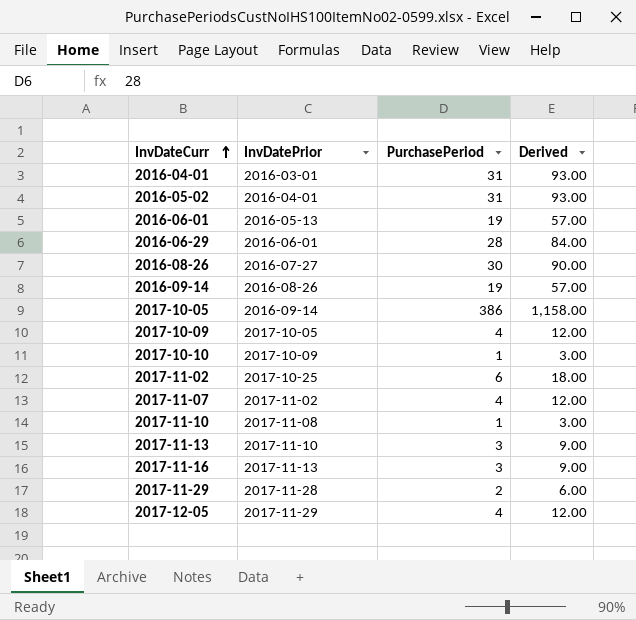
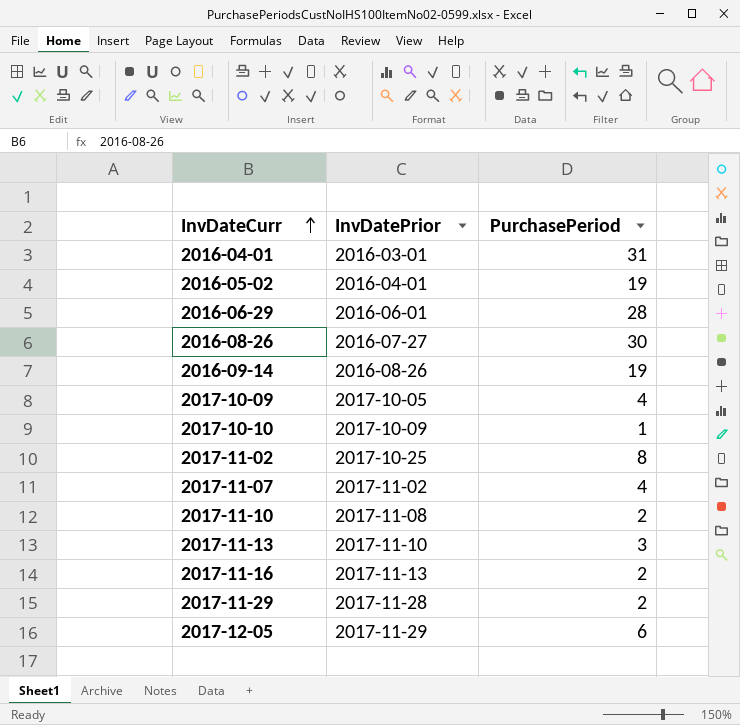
column Derived | formula: [PurchasePeriod] * 3 -> none
row 2016-06-01: 2016-05-13 | 19 | 57.00 -> none
row 2017-10-05: 2016-09-14 | 386 | 1,158.00 -> none
2016-05-02 | PurchasePeriod: 31 -> 19
2017-11-02 | PurchasePeriod: 6 -> 8
2017-11-10 | PurchasePeriod: 1 -> 2
2017-11-16 | PurchasePeriod: 3 -> 2
2017-12-05 | PurchasePeriod: 4 -> 6

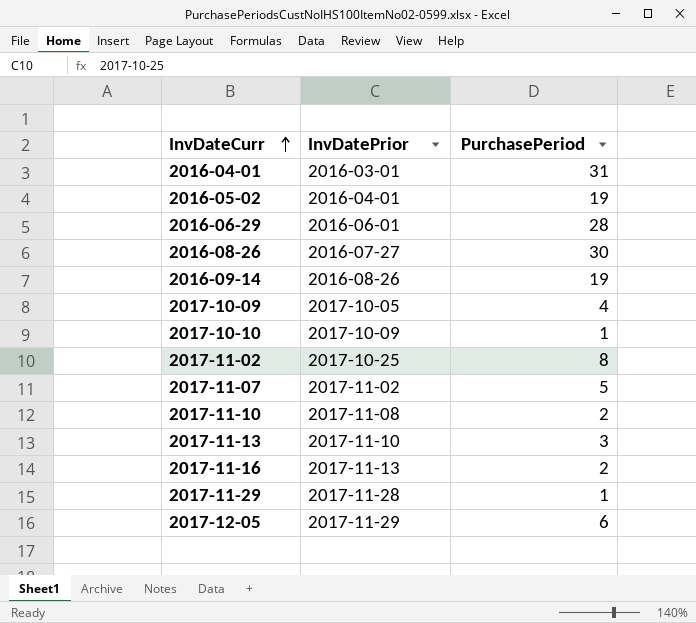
2017-11-07 | PurchasePeriod: 4 -> 5
2017-11-29 | PurchasePeriod: 2 -> 1

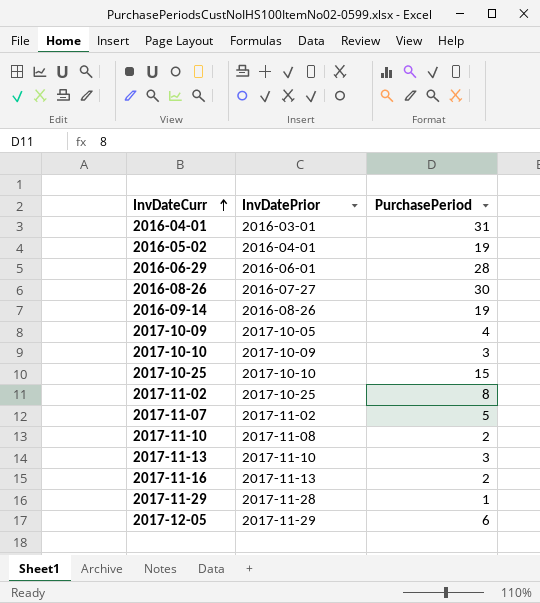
2017-10-10 | PurchasePeriod: 1 -> 3
row 2017-10-25: none -> 2017-10-10 | 15

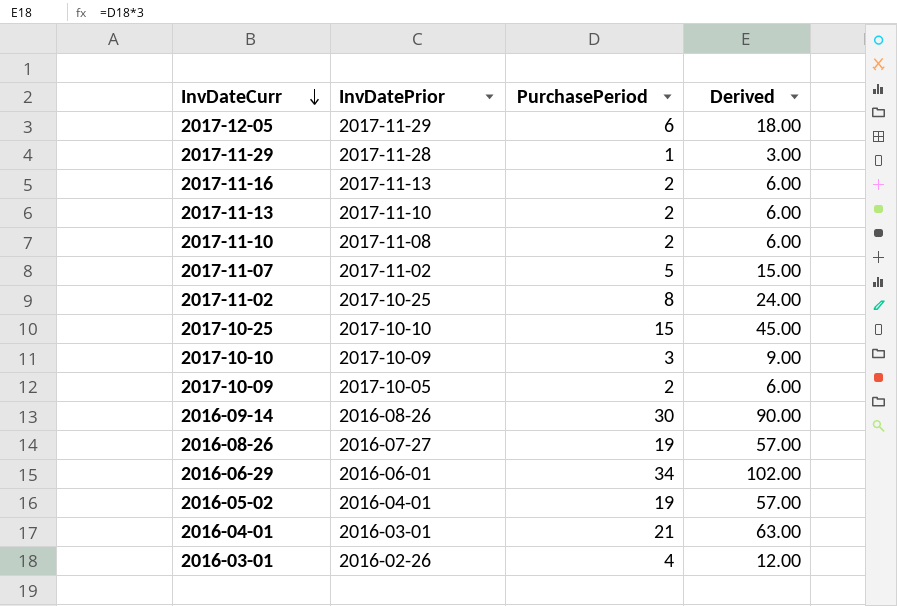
row order: InvDateCurr ascending -> InvDateCurr descending
column Derived | formula: none -> [PurchasePeriod] * 3
2017-11-13 | PurchasePeriod: 3 -> 2
2017-10-09 | PurchasePeriod: 4 -> 2
2016-09-14 | PurchasePeriod: 19 -> 30
2016-08-26 | PurchasePeriod: 30 -> 19
2016-06-29 | PurchasePeriod: 28 -> 34
2016-04-01 | PurchasePeriod: 31 -> 21
row 2016-03-01: none -> 2016-02-26 | 4 | 12.00

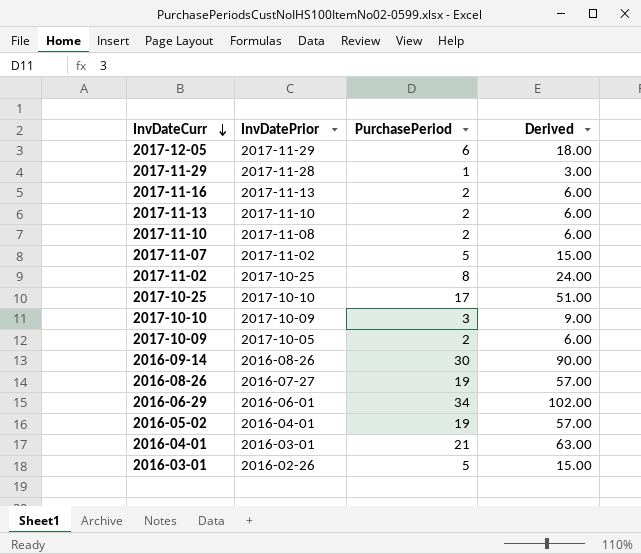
2017-10-25 | PurchasePeriod: 15 -> 17
2017-10-25 | Derived: 45.00 -> 51.00
2016-03-01 | PurchasePeriod: 4 -> 5
2016-03-01 | Derived: 12.00 -> 15.00

